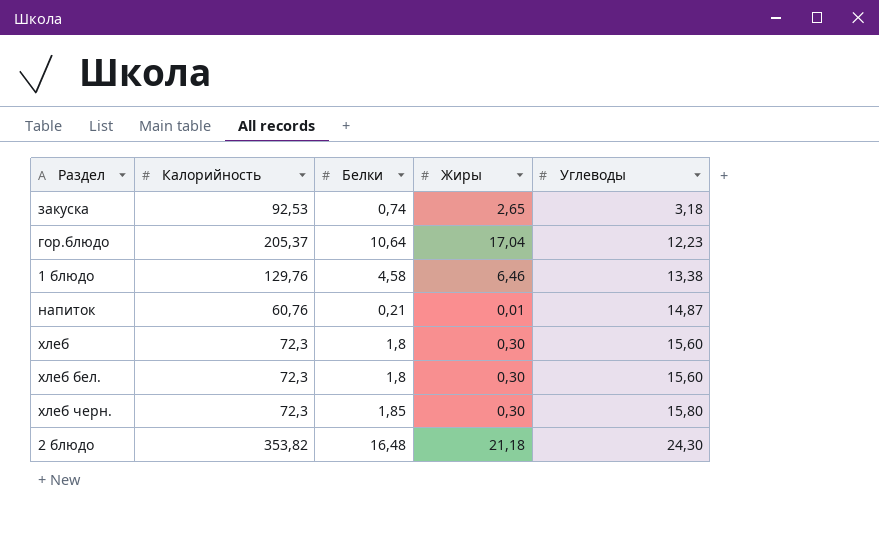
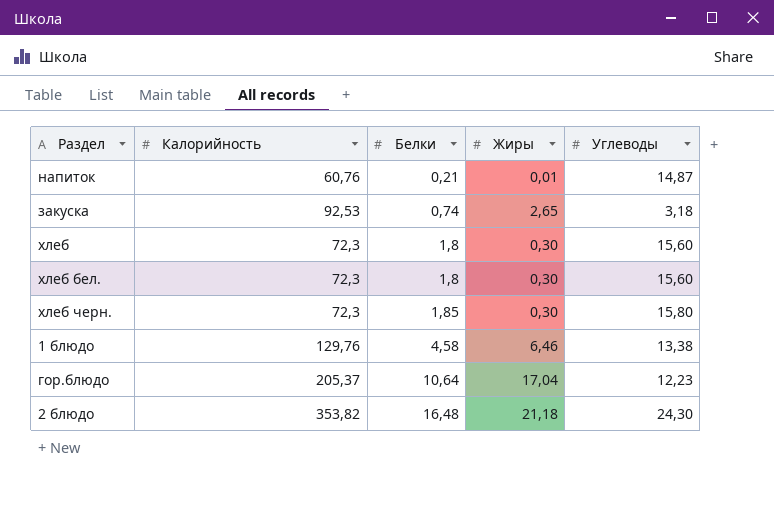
row order: Углеводы ascending -> Белки ascending

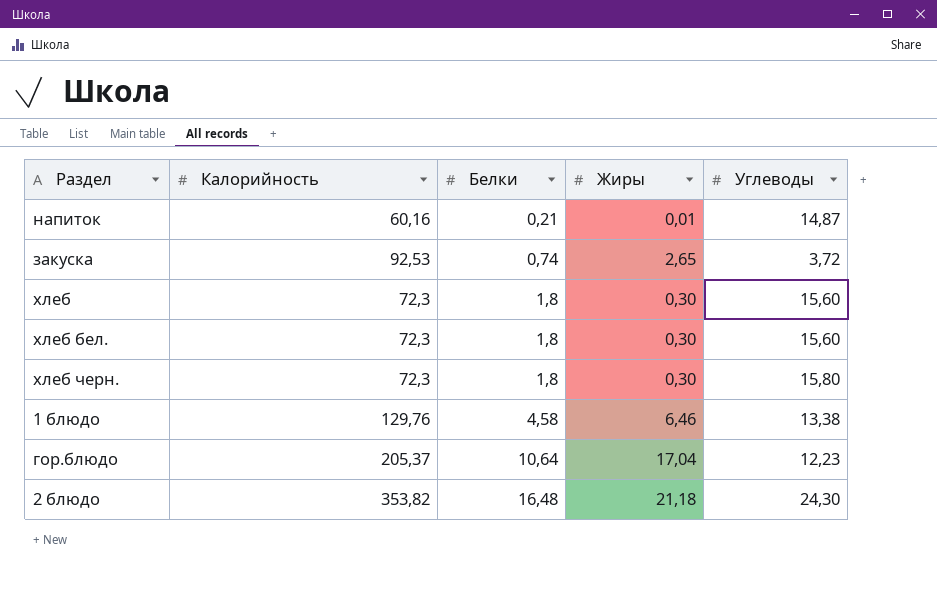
напиток | Калорийность: 60,76 -> 60,16
закуска | Углеводы: 3,18 -> 3,72
хлеб черн. | Белки: 1,85 -> 1,8

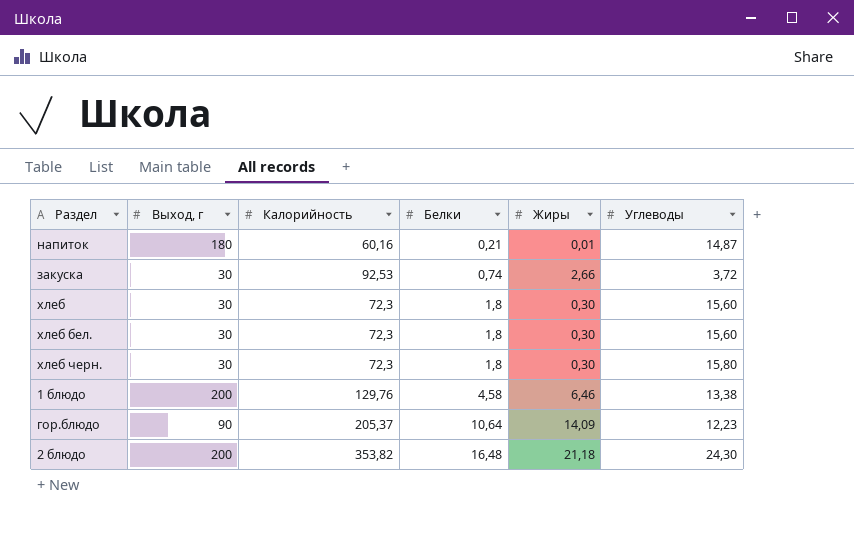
column Выход, г | position: none -> 2
закуска | Жиры: 2,65 -> 2,66
гор.блюдо | Жиры: 17,04 -> 14,09

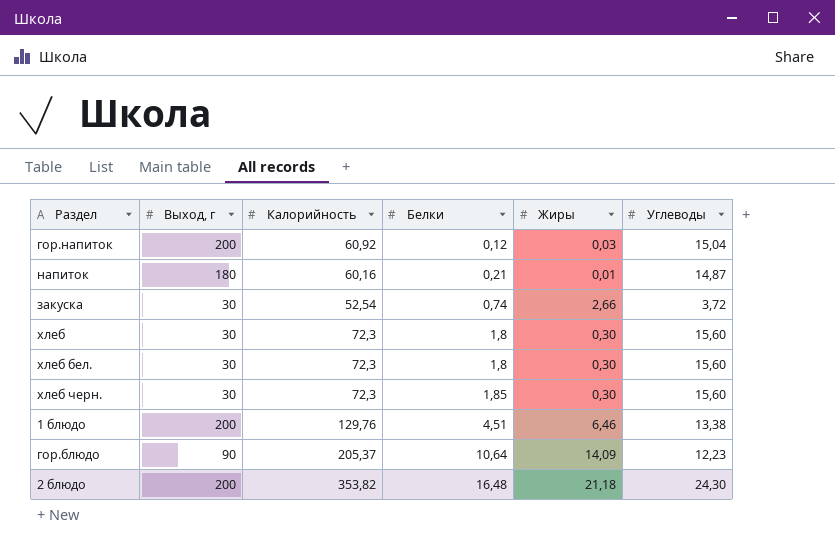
row гор.напиток: none -> 200 | 60,92 | 0,12 | 0,03 | 15,04
закуска | Калорийность: 92,53 -> 52,54
хлеб черн. | Белки: 1,8 -> 1,85
хлеб черн. | Углеводы: 15,80 -> 15,60
1 блюдо | Белки: 4,58 -> 4,51

